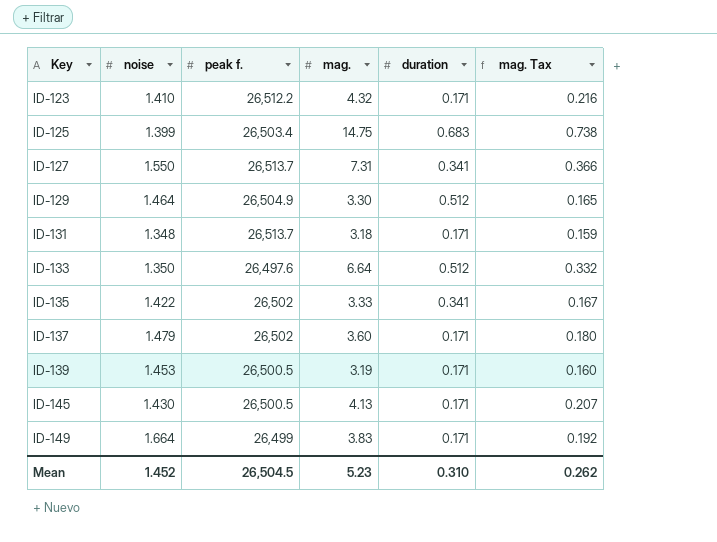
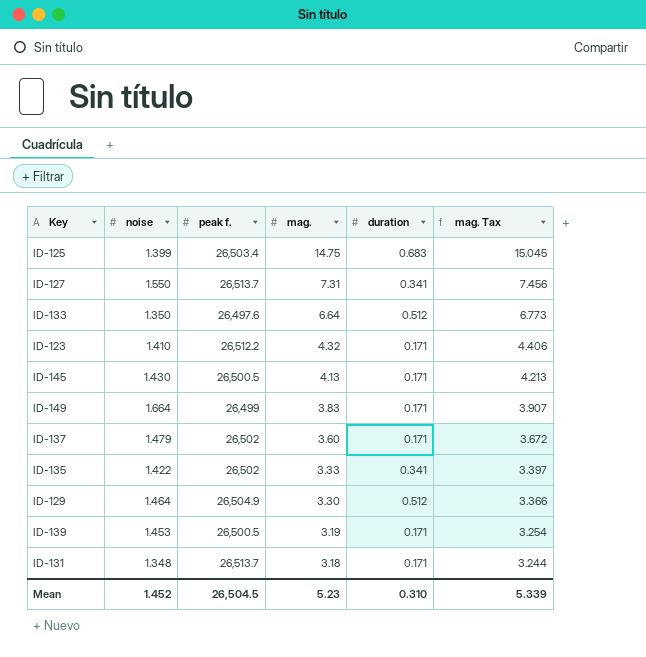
row order: Key ascending -> mag. descending
column mag. Tax | formula: [mag.] * 0.05 -> [mag.] * 1.02
Mean | mag. Tax: 0.262 -> 5.339

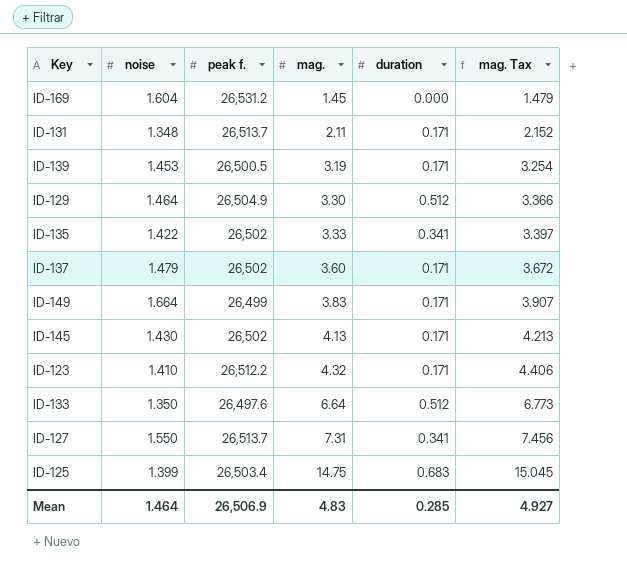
row order: mag. descending -> mag. ascending
row ID-169: none -> 1.604 | 26,531.2 | 1.45 | 0.000 | 1.479
ID-131 | mag.: 3.18 -> 2.11
ID-131 | mag. Tax: 3.244 -> 2.152
ID-145 | peak f.: 26,500.5 -> 26,502
Mean | noise: 1.452 -> 1.464
Mean | peak f.: 26,504.5 -> 26,506.9
Mean | mag.: 5.23 -> 4.83
Mean | duration: 0.310 -> 0.285
Mean | mag. Tax: 5.339 -> 4.927

